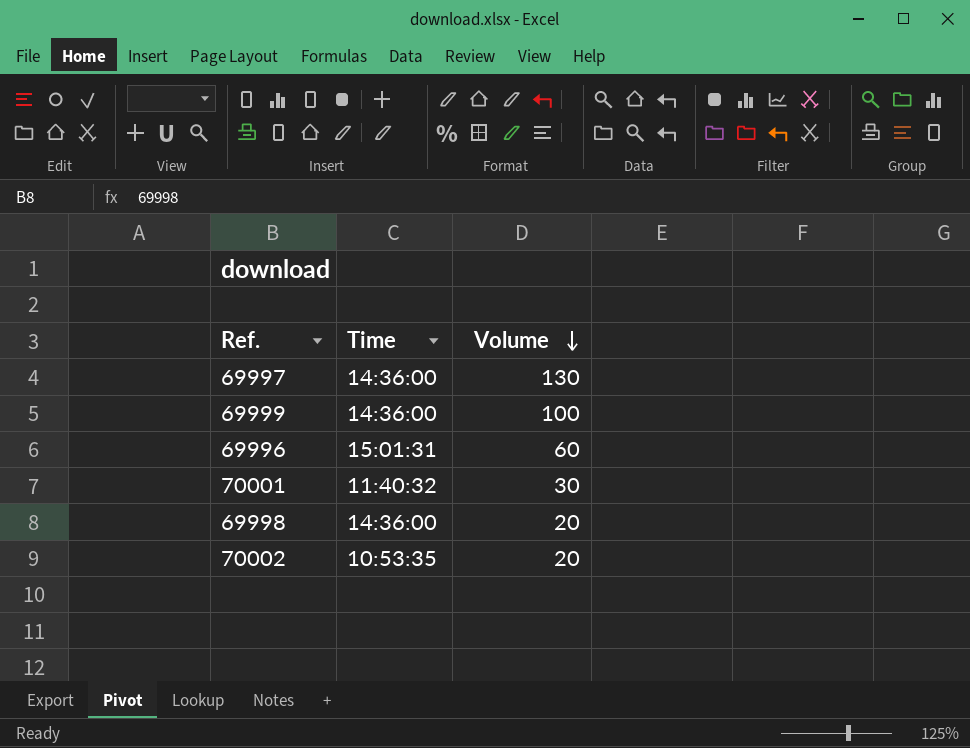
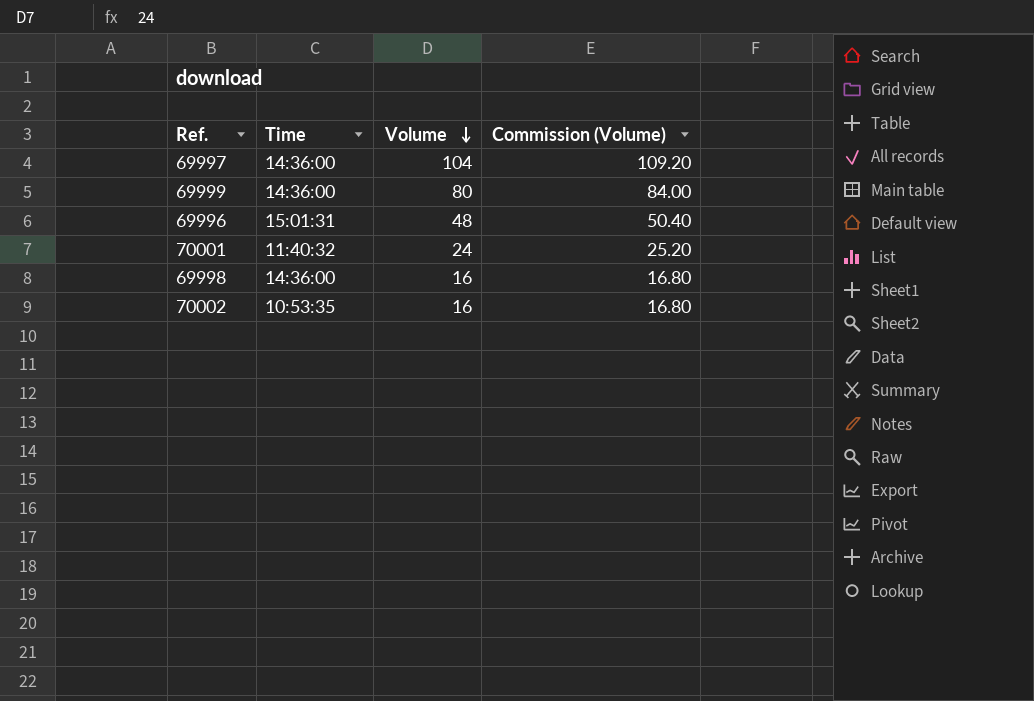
column Commission (Volume) | formula: none -> [Volume] * 1.05
69997 | Volume: 130 -> 104
69999 | Volume: 100 -> 80
69996 | Volume: 60 -> 48
70001 | Volume: 30 -> 24
69998 | Volume: 20 -> 16
70002 | Volume: 20 -> 16

